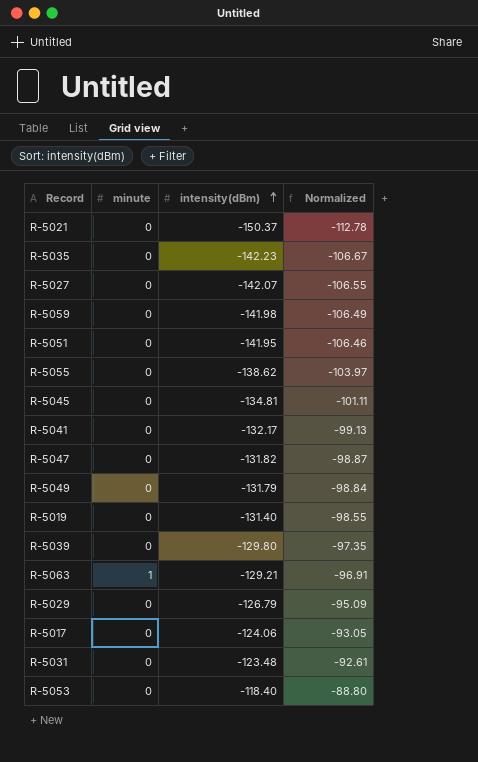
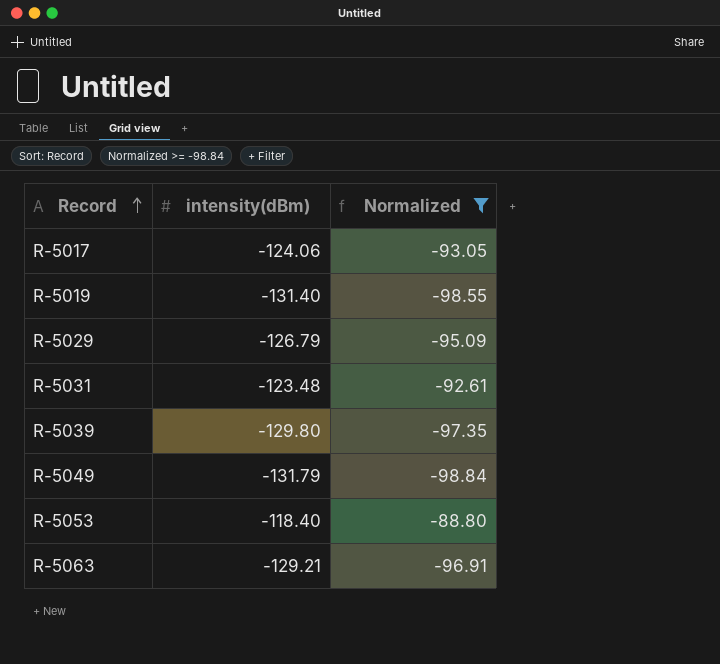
filter: none -> Normalized >= -98.84
row order: intensity(dBm) ascending -> Record ascending
column minute | position: 2 -> none

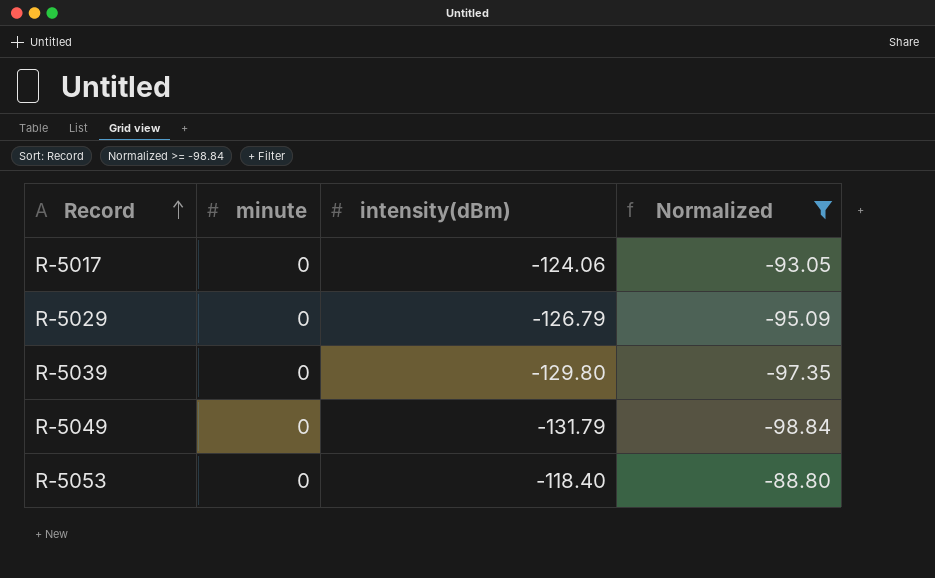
column minute | position: none -> 2
row R-5019: -131.40 | -98.55 -> none
row R-5031: -123.48 | -92.61 -> none
row R-5063: -129.21 | -96.91 -> none

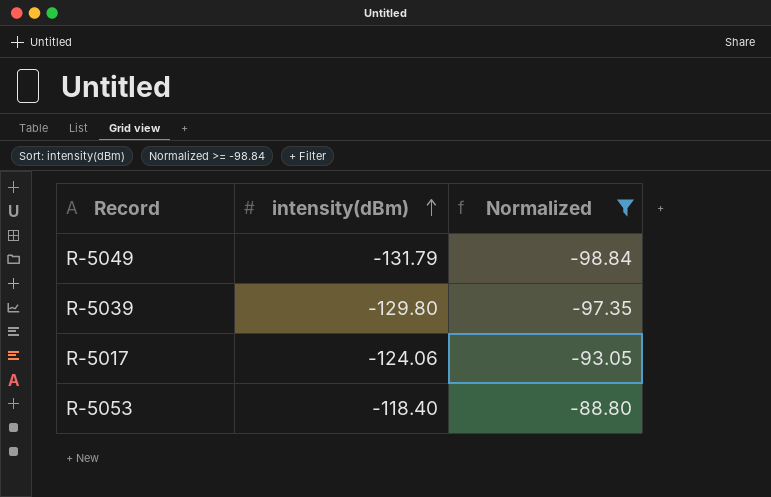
row order: Record ascending -> intensity(dBm) ascending
column minute | position: 2 -> none
row R-5029: 0 | -126.79 | -95.09 -> none

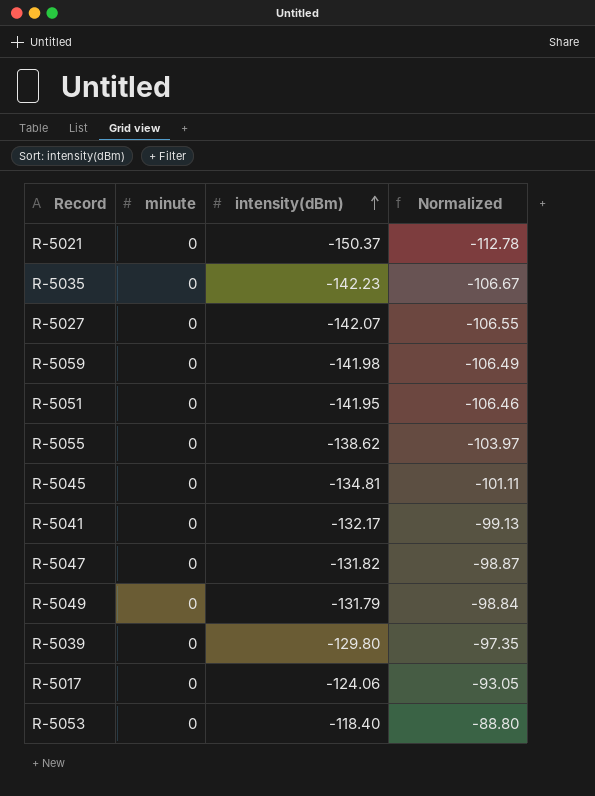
filter: Normalized >= -98.84 -> none
column minute | position: none -> 2

